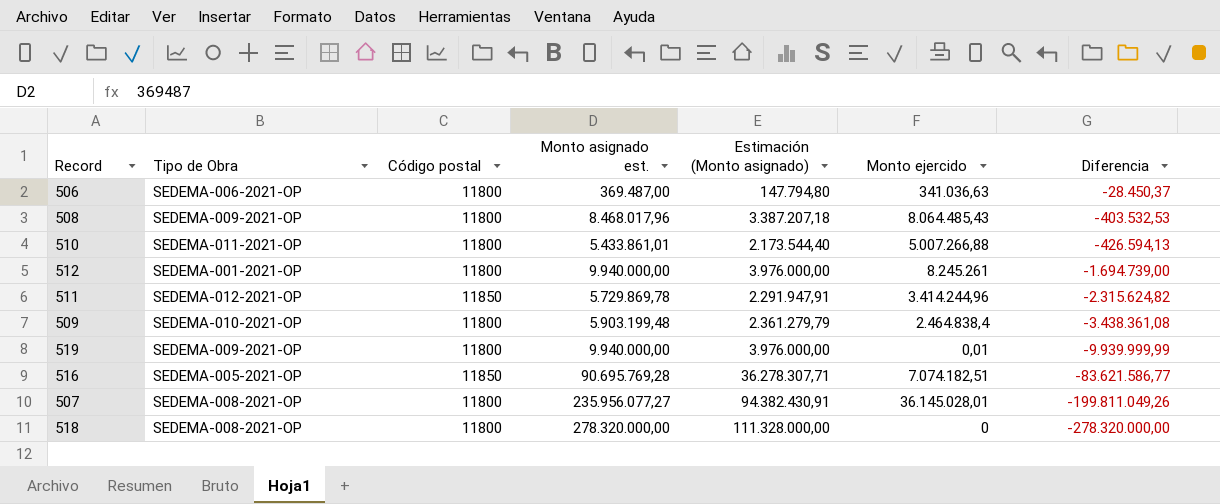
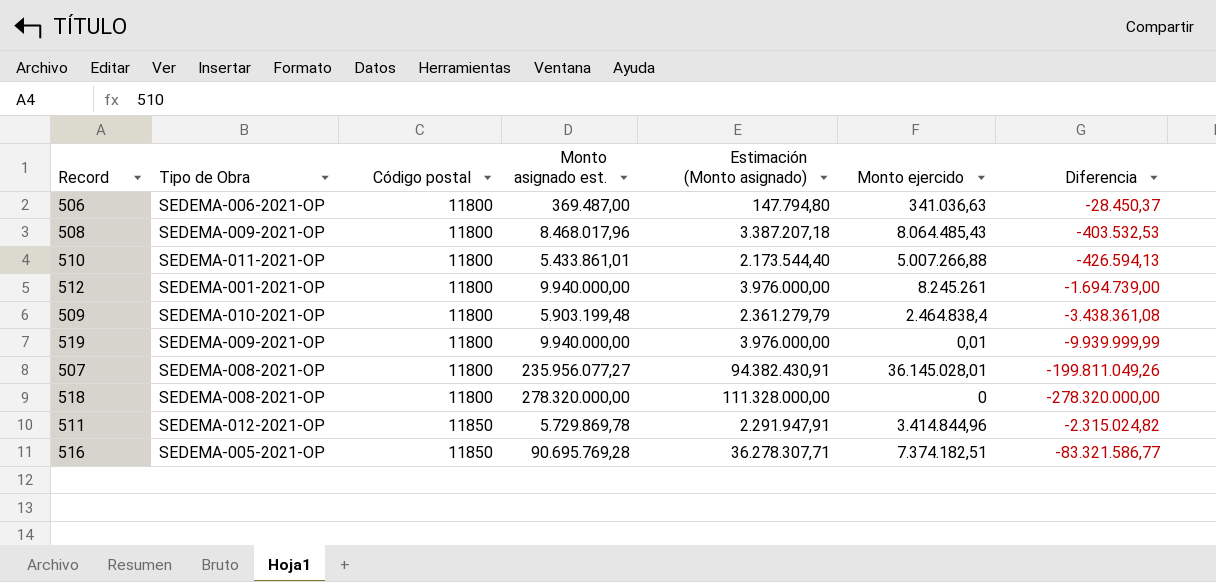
row order: Diferencia descending -> Código postal ascending
511 | Monto ejercido: 3.414.244,96 -> 3.414.844,96
511 | Diferencia: -2.315.624,82 -> -2.315.024,82
516 | Monto ejercido: 7.074.182,51 -> 7.374.182,51
516 | Diferencia: -83.621.586,77 -> -83.321.586,77

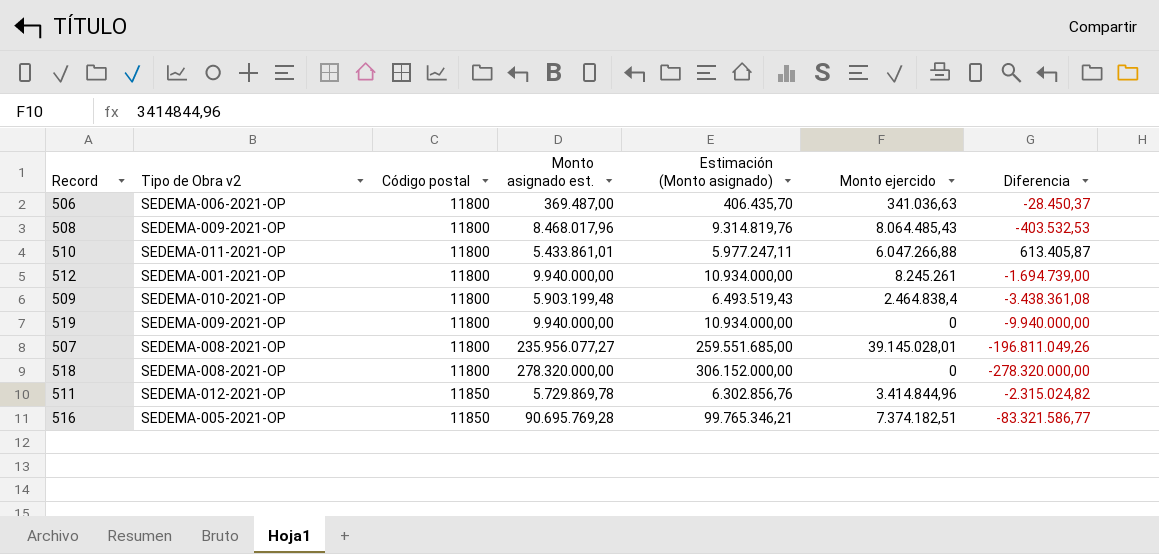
column name: Tipo de Obra -> Tipo de Obra v2
column Estimación (Monto asignado) | formula: [Monto asignado est.] * 0,4 -> [Monto asignado est.] * 1,1
510 | Monto ejercido: 5.007.266,88 -> 6.047.266,88
510 | Diferencia: -426.594,13 -> 613.405,87
519 | Monto ejercido: 0,01 -> 0
519 | Diferencia: -9.939.999,99 -> -9.940.000,00
507 | Monto ejercido: 36.145.028,01 -> 39.145.028,01
507 | Diferencia: -199.811.049,26 -> -196.811.049,26

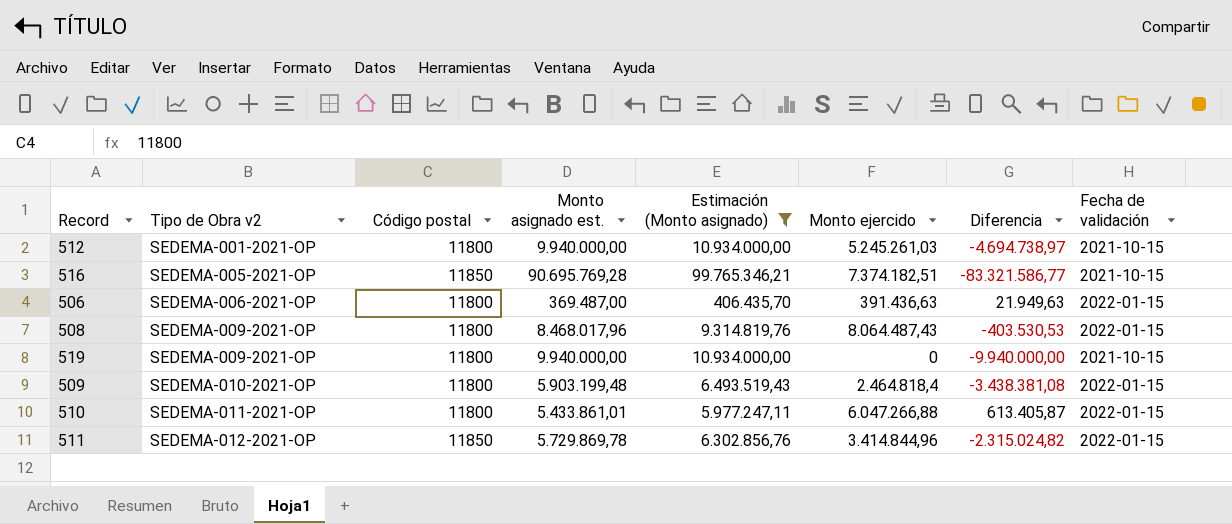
filter: none -> Estimación (Monto asignado) <= 99.765.346,21
row order: Código postal ascending -> Tipo de Obra v2 ascending
column Fecha de validación | position: none -> 8
512 | Monto ejercido: 8.245.261 -> 5.245.261,03
512 | Diferencia: -1.694.739,00 -> -4.694.738,97
506 | Monto ejercido: 341.036,63 -> 391.436,63
506 | Diferencia: -28.450,37 -> 21.949,63
508 | Monto ejercido: 8.064.485,43 -> 8.064.487,43
508 | Diferencia: -403.532,53 -> -403.530,53
509 | Monto ejercido: 2.464.838,4 -> 2.464.818,4
509 | Diferencia: -3.438.361,08 -> -3.438.381,08

